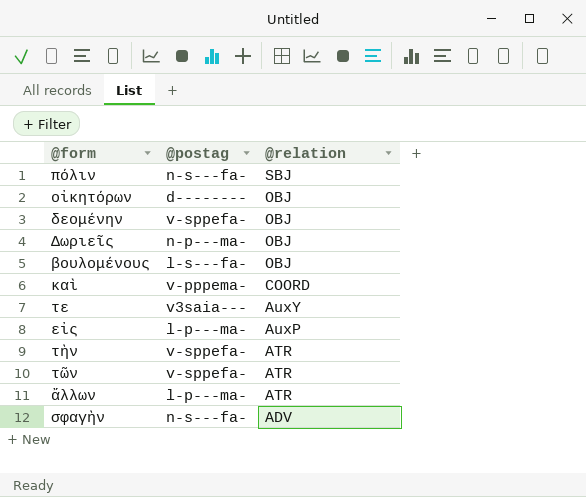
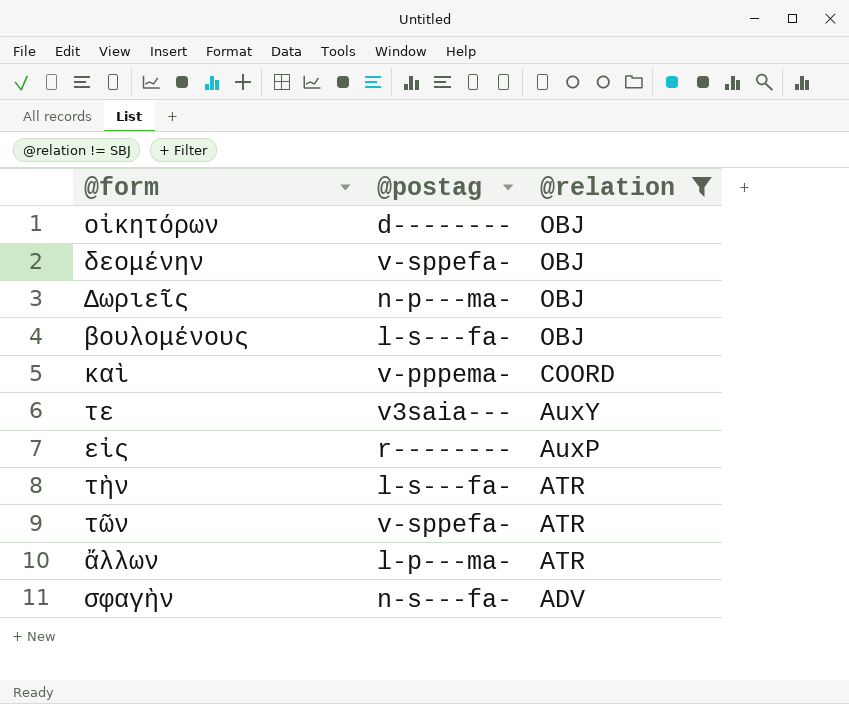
filter: none -> @relation != SBJ
εἰς | @postag: l-p---ma- -> r--------
τὴν | @postag: v-sppefa- -> l-s---fa-

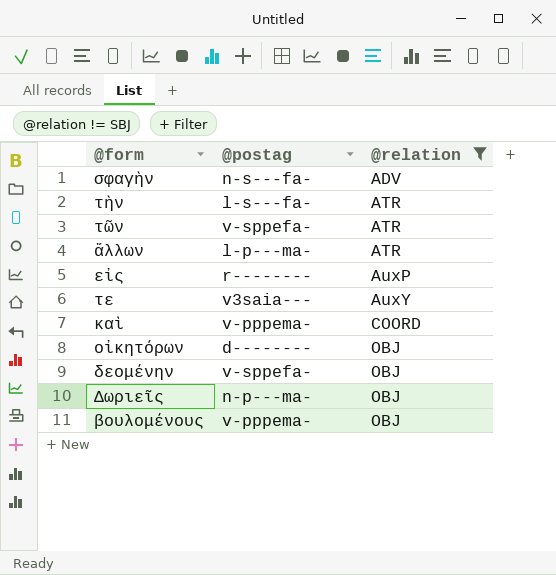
row order: @relation descending -> @relation ascending
βουλομένους | @postag: l-s---fa- -> v-pppema-

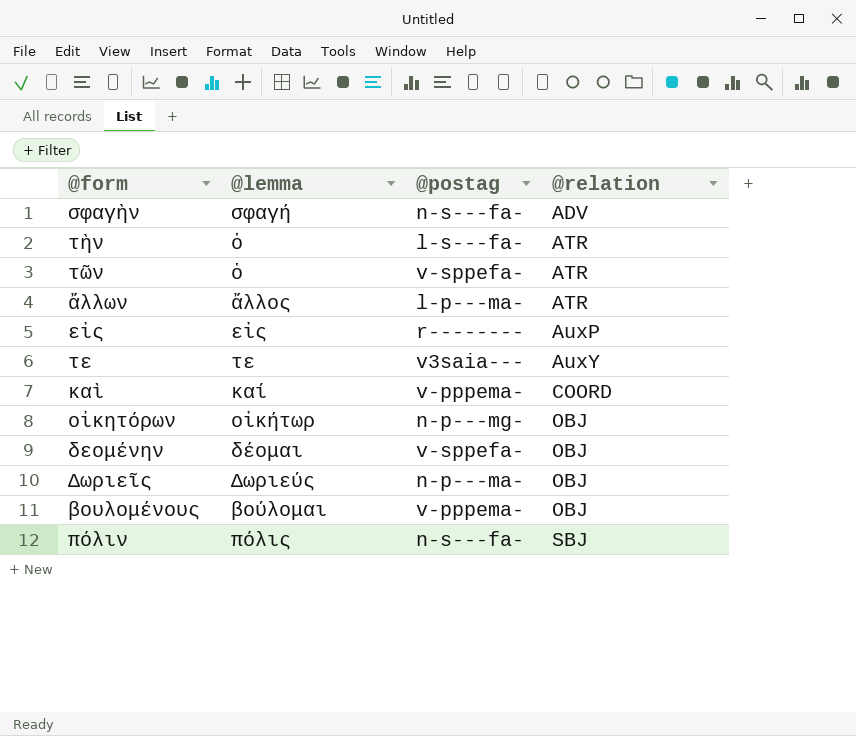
filter: @relation != SBJ -> none
column @lemma | position: none -> 2
οἰκητόρων | @postag: d-------- -> n-p---mg-

